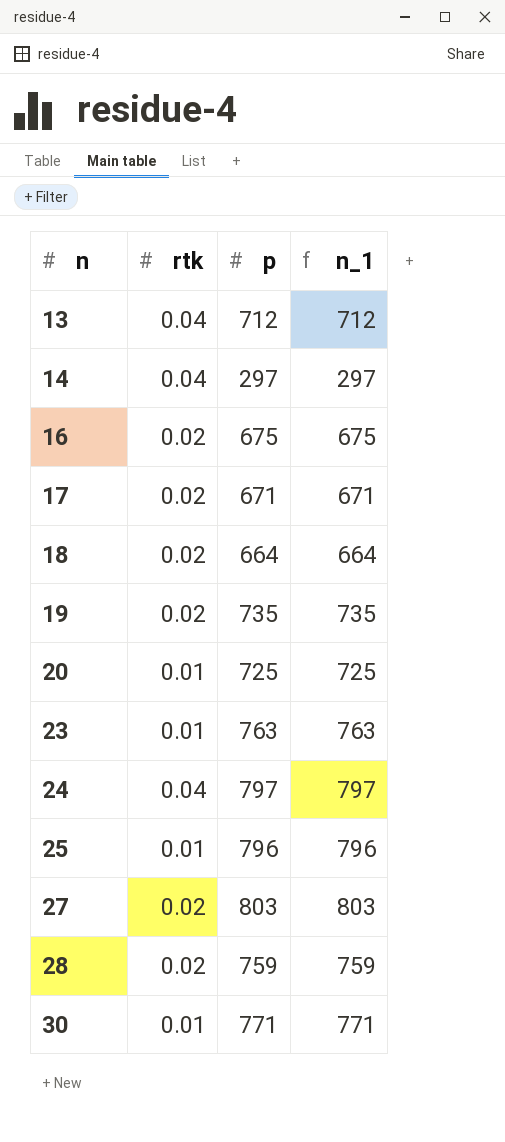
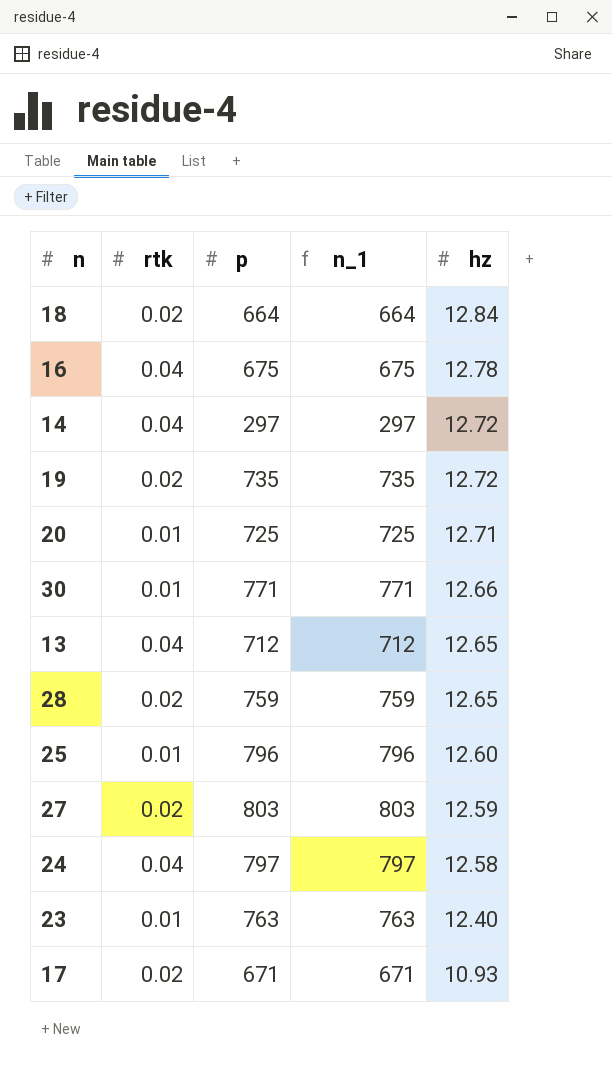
row order: n ascending -> hz descending
column hz | position: none -> 5
16 | rtk: 0.02 -> 0.04

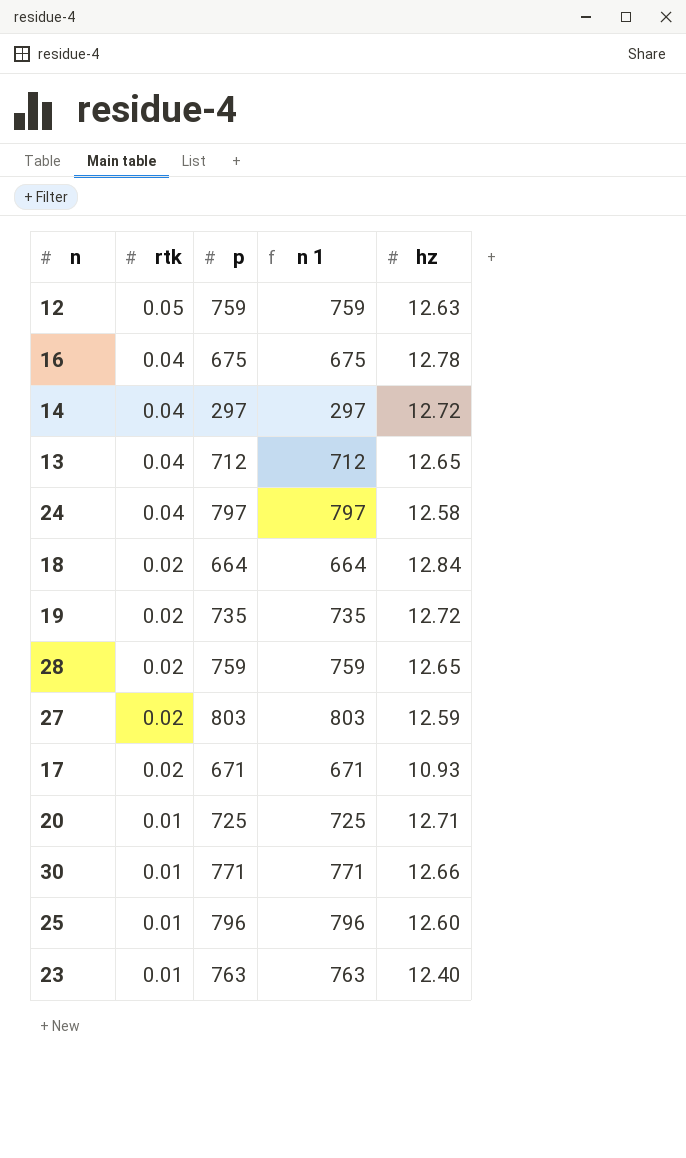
row order: hz descending -> rtk descending
column name: n_1 -> n 1
row 12: none -> 0.05 | 759 | 759 | 12.63

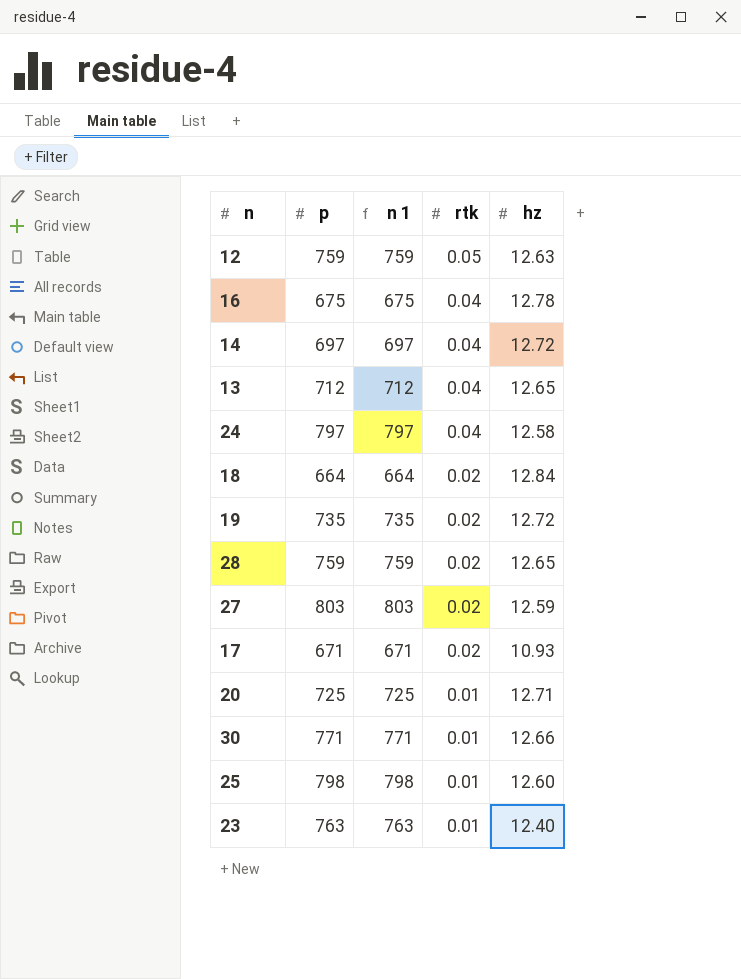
column rtk | position: 2 -> 4
14 | p: 297 -> 697
14 | n 1: 297 -> 697
25 | p: 796 -> 798
25 | n 1: 796 -> 798

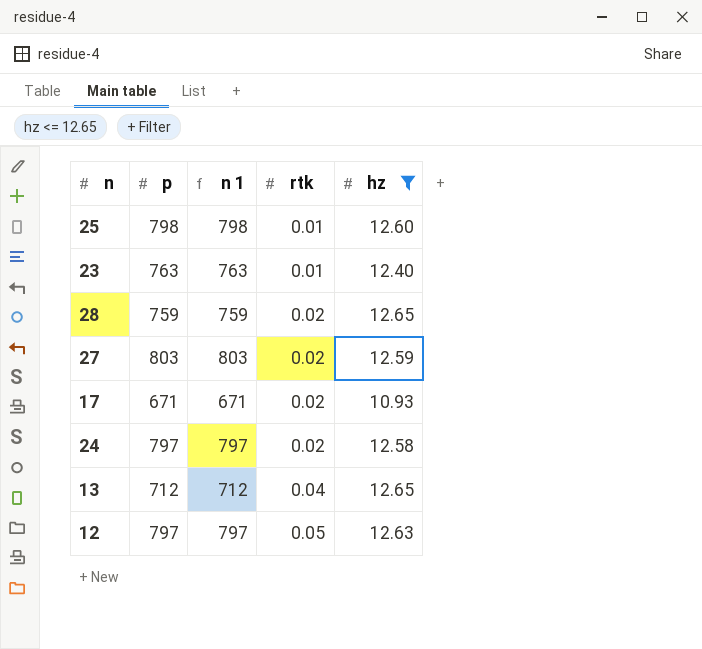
filter: none -> hz <= 12.65
row order: rtk descending -> rtk ascending
24 | rtk: 0.04 -> 0.02
12 | p: 759 -> 797
12 | n 1: 759 -> 797

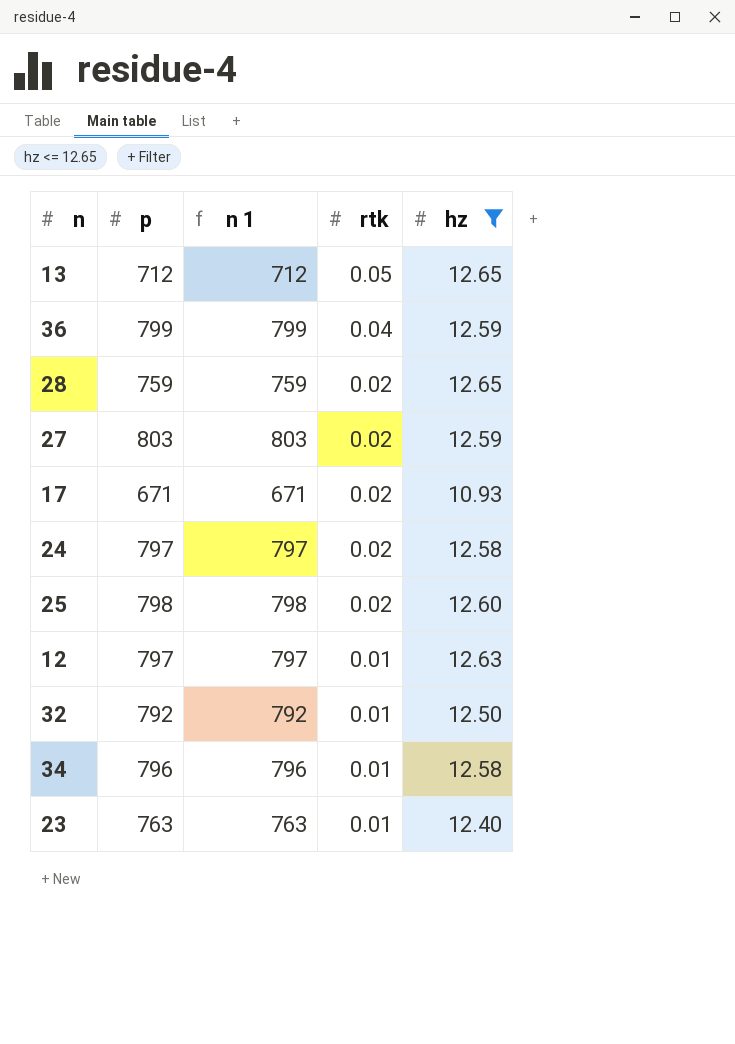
row order: rtk ascending -> rtk descending
13 | rtk: 0.04 -> 0.05
row 36: none -> 799 | 799 | 0.04 | 12.59
25 | rtk: 0.01 -> 0.02
12 | rtk: 0.05 -> 0.01
row 32: none -> 792 | 792 | 0.01 | 12.50
row 34: none -> 796 | 796 | 0.01 | 12.58

